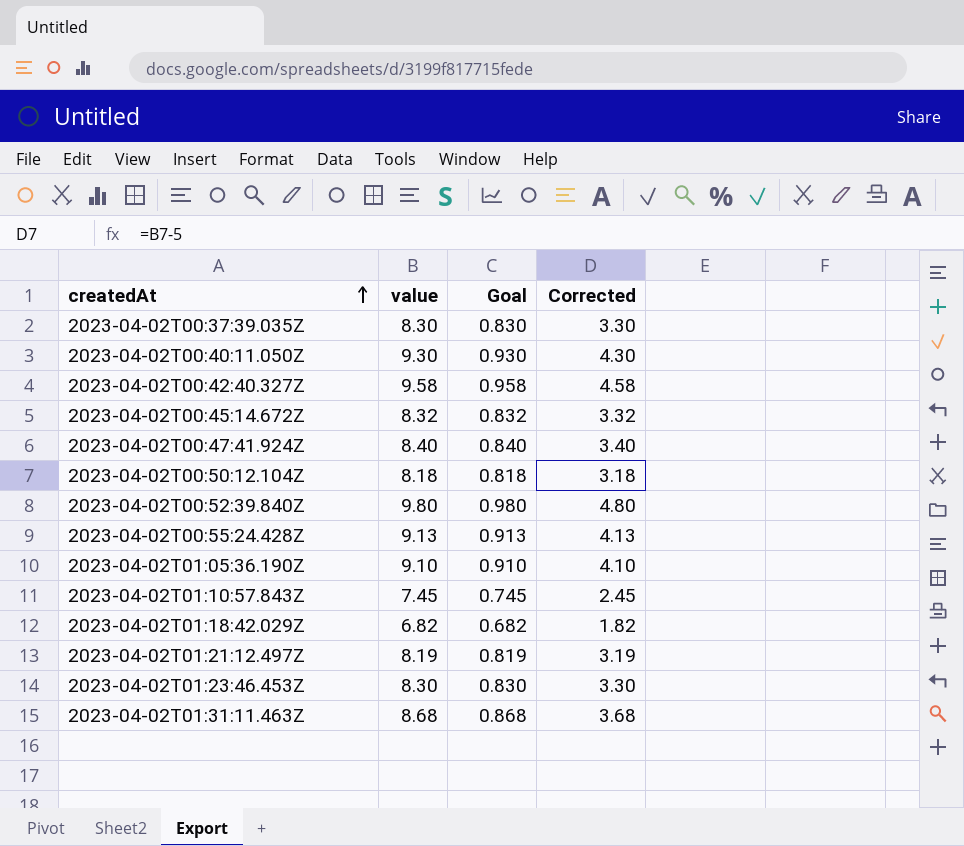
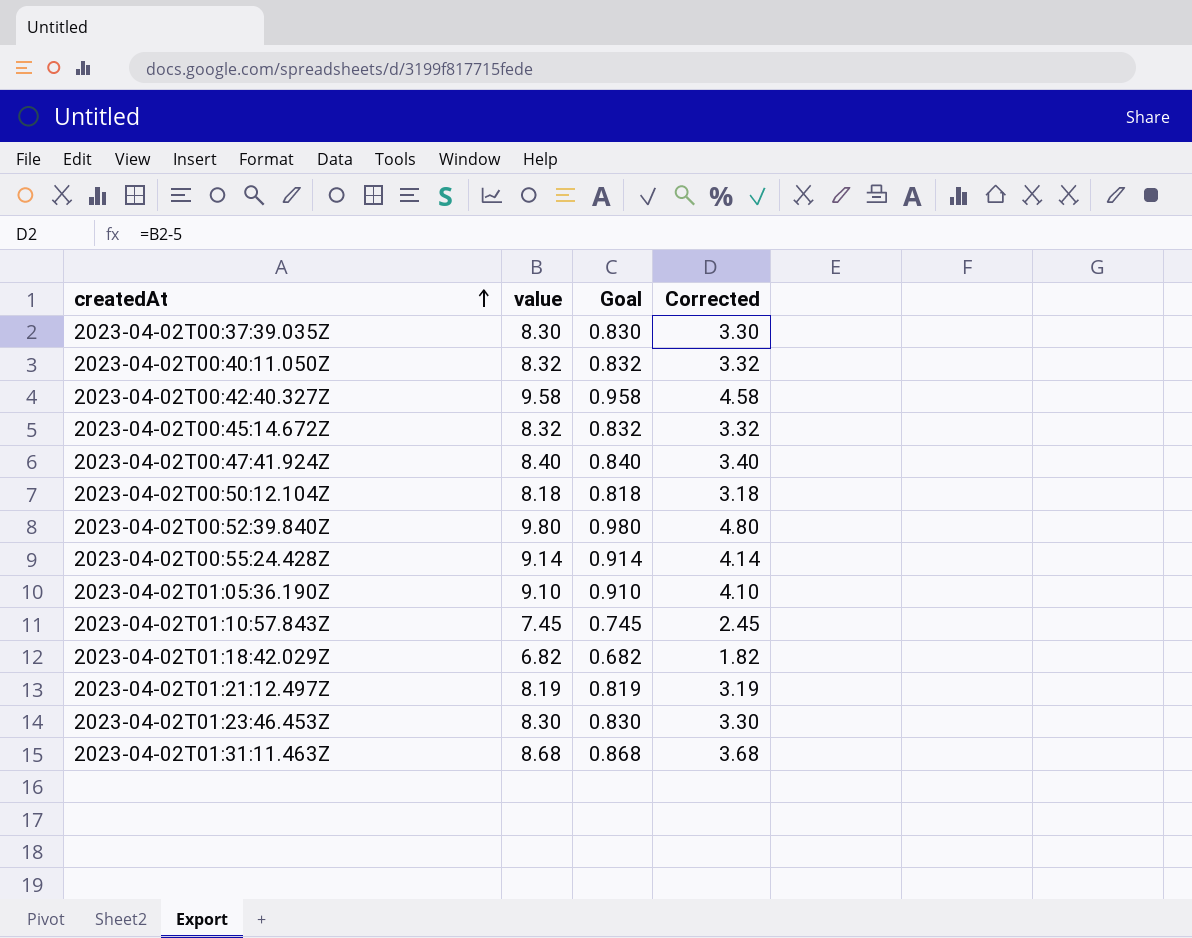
2023-04-02T00:40:11.050Z | value: 9.30 -> 8.32
2023-04-02T00:40:11.050Z | Goal: 0.930 -> 0.832
2023-04-02T00:40:11.050Z | Corrected: 4.30 -> 3.32
2023-04-02T00:55:24.428Z | value: 9.13 -> 9.14
2023-04-02T00:55:24.428Z | Goal: 0.913 -> 0.914
2023-04-02T00:55:24.428Z | Corrected: 4.13 -> 4.14

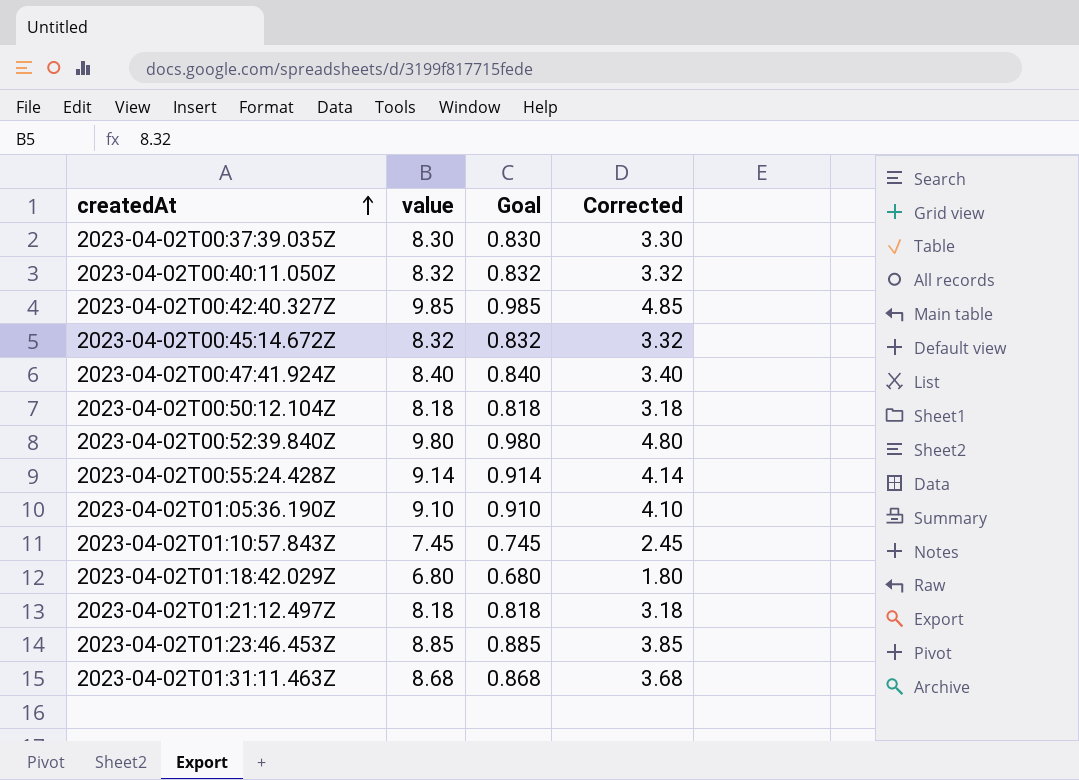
2023-04-02T00:42:40.327Z | value: 9.58 -> 9.85
2023-04-02T00:42:40.327Z | Goal: 0.958 -> 0.985
2023-04-02T00:42:40.327Z | Corrected: 4.58 -> 4.85
2023-04-02T01:18:42.029Z | value: 6.82 -> 6.80
2023-04-02T01:18:42.029Z | Goal: 0.682 -> 0.680
2023-04-02T01:18:42.029Z | Corrected: 1.82 -> 1.80
2023-04-02T01:21:12.497Z | value: 8.19 -> 8.18
2023-04-02T01:21:12.497Z | Goal: 0.819 -> 0.818
2023-04-02T01:21:12.497Z | Corrected: 3.19 -> 3.18
2023-04-02T01:23:46.453Z | value: 8.30 -> 8.85
2023-04-02T01:23:46.453Z | Goal: 0.830 -> 0.885
2023-04-02T01:23:46.453Z | Corrected: 3.30 -> 3.85

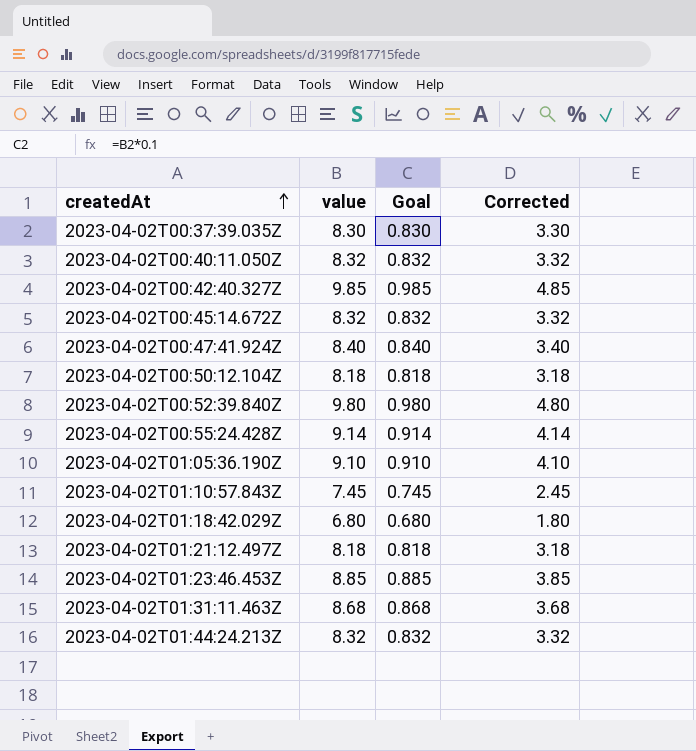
row 2023-04-02T01:44:24.213Z: none -> 8.32 | 0.832 | 3.32

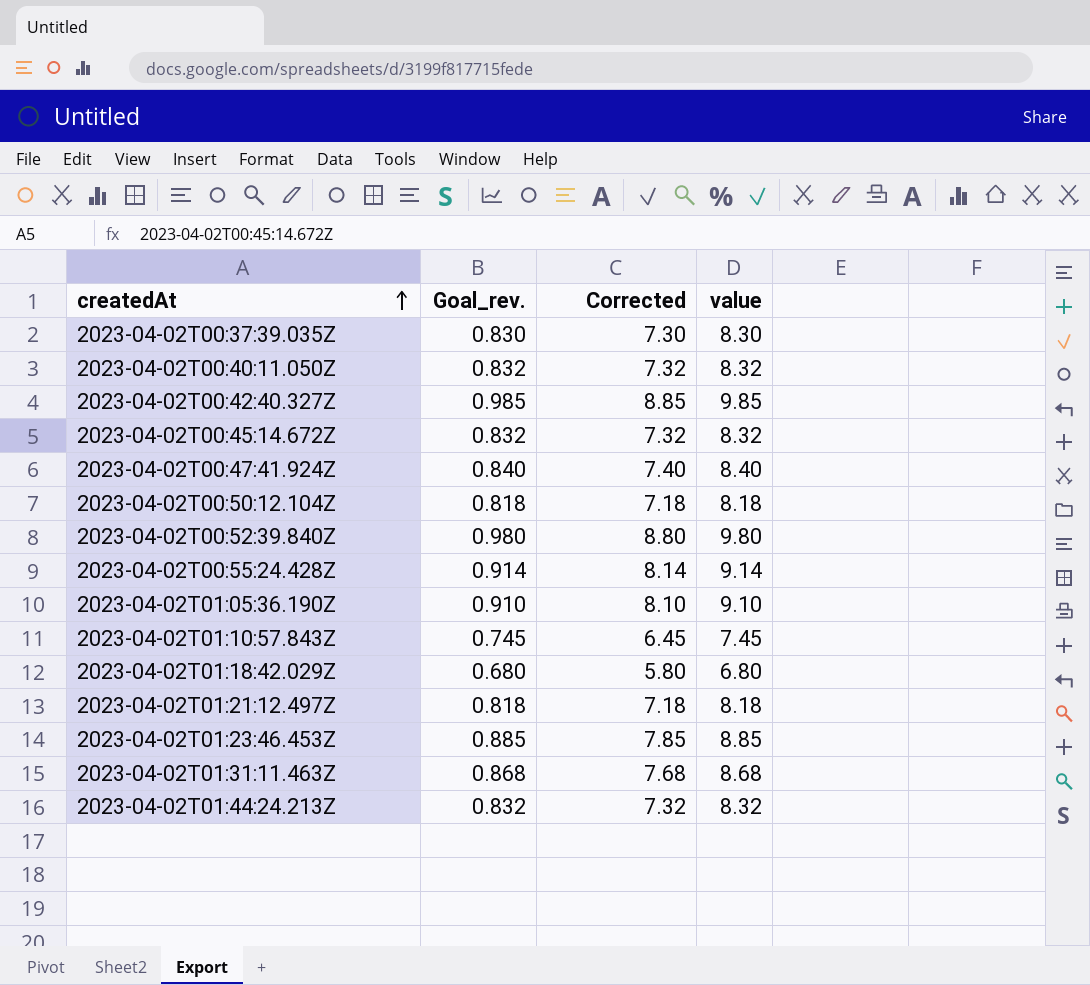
column name: Goal -> Goal_rev.
column Corrected | formula: [value] - 5 -> [value] - 1
column value | position: 2 -> 4

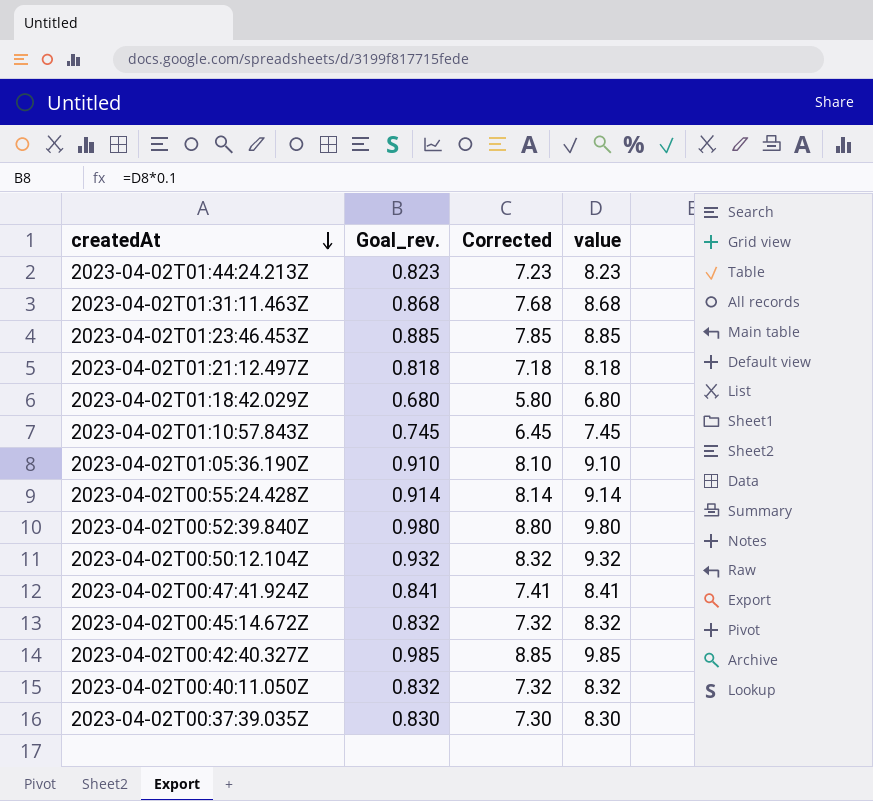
row order: createdAt ascending -> createdAt descending
2023-04-02T01:44:24.213Z | Goal_rev.: 0.832 -> 0.823
2023-04-02T01:44:24.213Z | Corrected: 7.32 -> 7.23
2023-04-02T01:44:24.213Z | value: 8.32 -> 8.23
2023-04-02T00:50:12.104Z | Goal_rev.: 0.818 -> 0.932
2023-04-02T00:50:12.104Z | Corrected: 7.18 -> 8.32
2023-04-02T00:50:12.104Z | value: 8.18 -> 9.32
2023-04-02T00:47:41.924Z | Goal_rev.: 0.840 -> 0.841
2023-04-02T00:47:41.924Z | Corrected: 7.40 -> 7.41
2023-04-02T00:47:41.924Z | value: 8.40 -> 8.41

